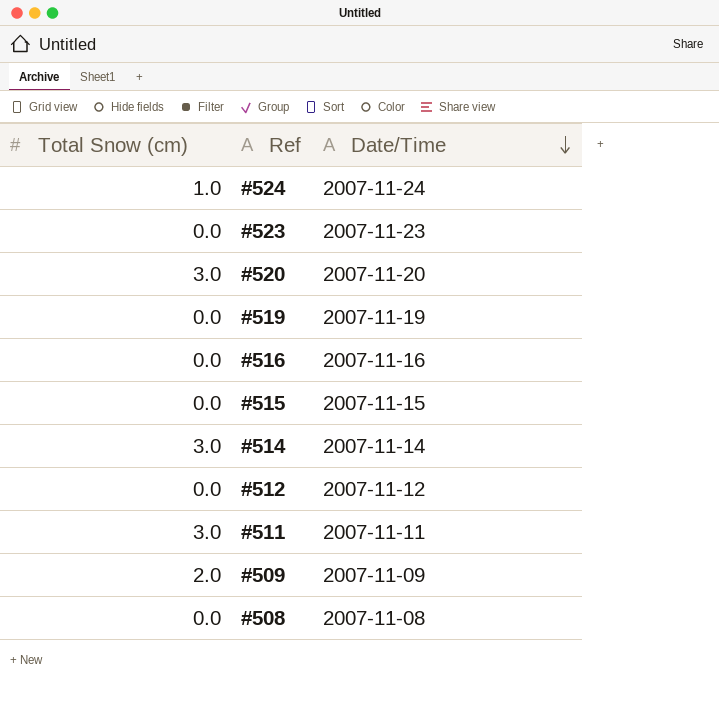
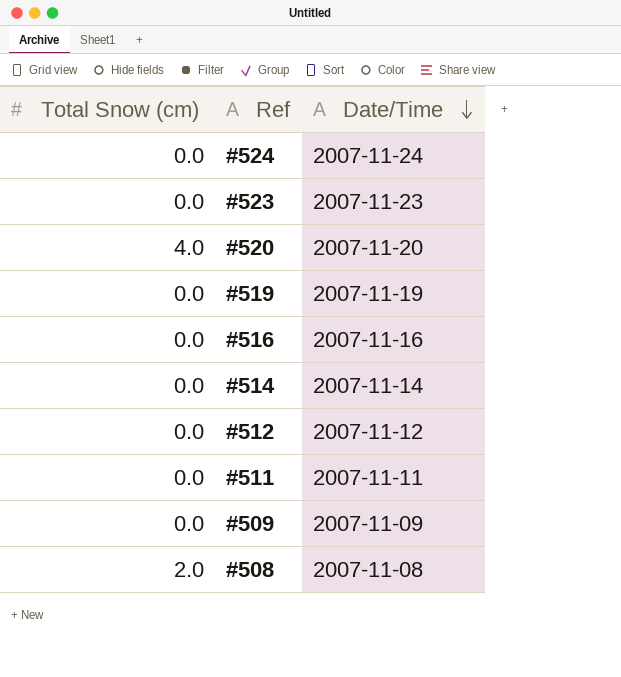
row #515: 0.0 | 2007-11-15 -> none
#524 | Total Snow (cm): 1.0 -> 0.0
#520 | Total Snow (cm): 3.0 -> 4.0
#514 | Total Snow (cm): 3.0 -> 0.0
#511 | Total Snow (cm): 3.0 -> 0.0
#509 | Total Snow (cm): 2.0 -> 0.0
#508 | Total Snow (cm): 0.0 -> 2.0

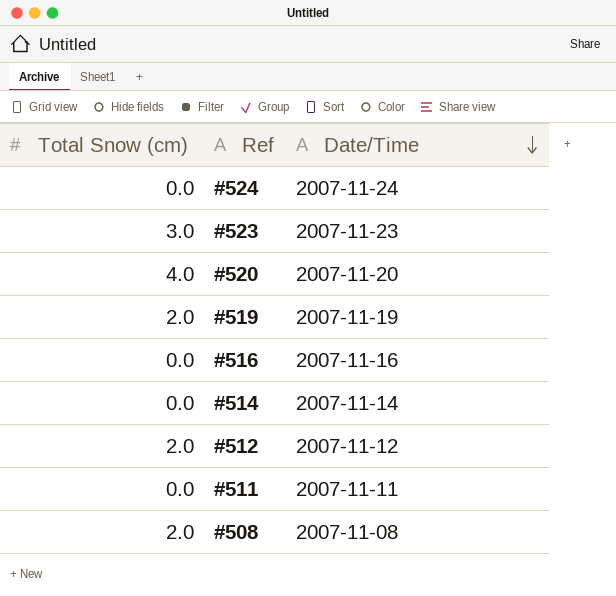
row #509: 0.0 | 2007-11-09 -> none
#523 | Total Snow (cm): 0.0 -> 3.0
#519 | Total Snow (cm): 0.0 -> 2.0
#512 | Total Snow (cm): 0.0 -> 2.0

